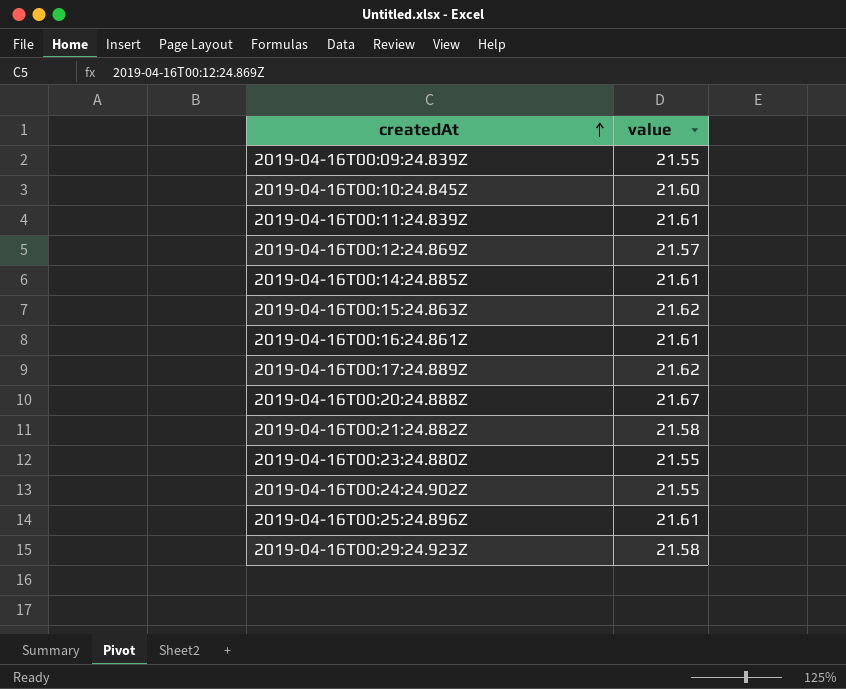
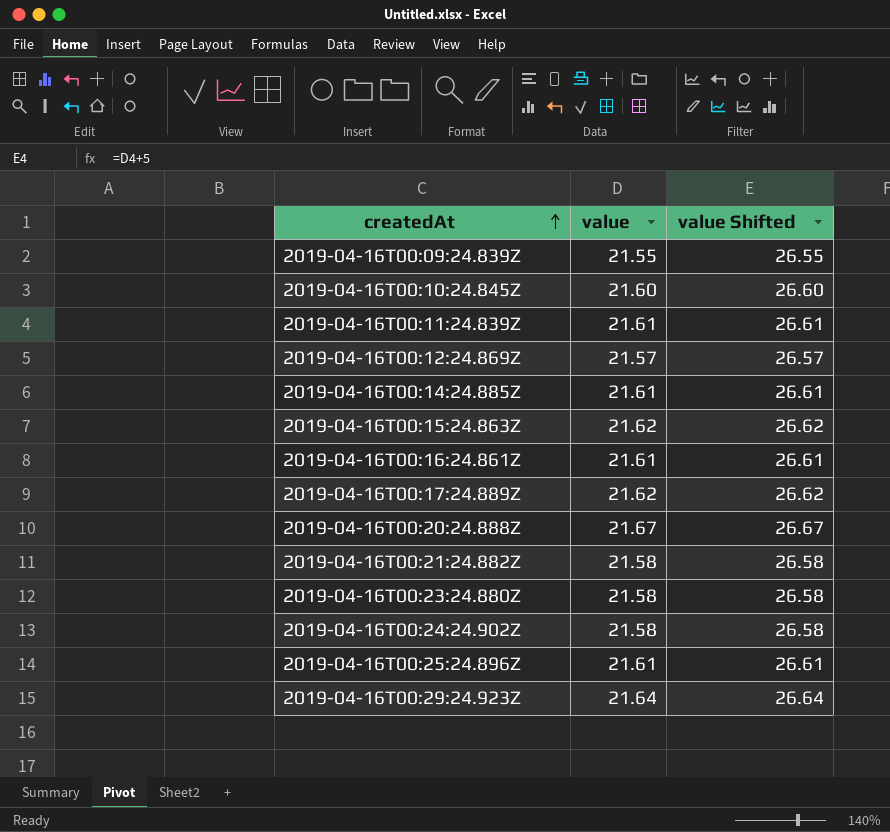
column value Shifted | formula: none -> [value] + 5
2019-04-16T00:23:24.880Z | value: 21.55 -> 21.58
2019-04-16T00:24:24.902Z | value: 21.55 -> 21.58
2019-04-16T00:29:24.923Z | value: 21.58 -> 21.64

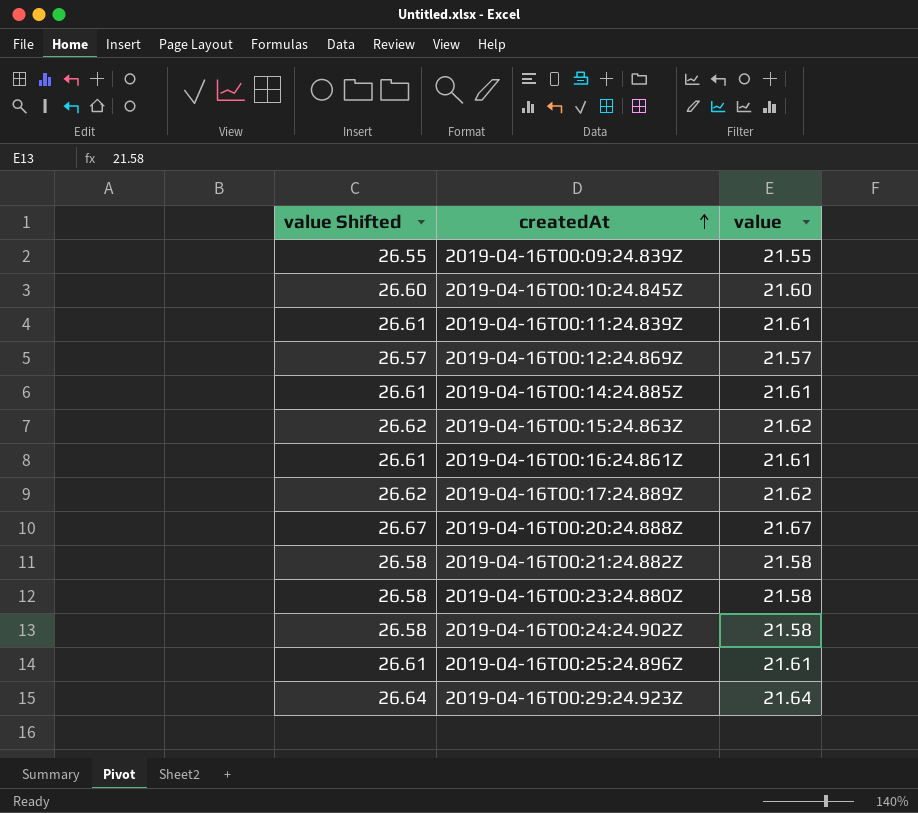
column value Shifted | position: 3 -> 1

